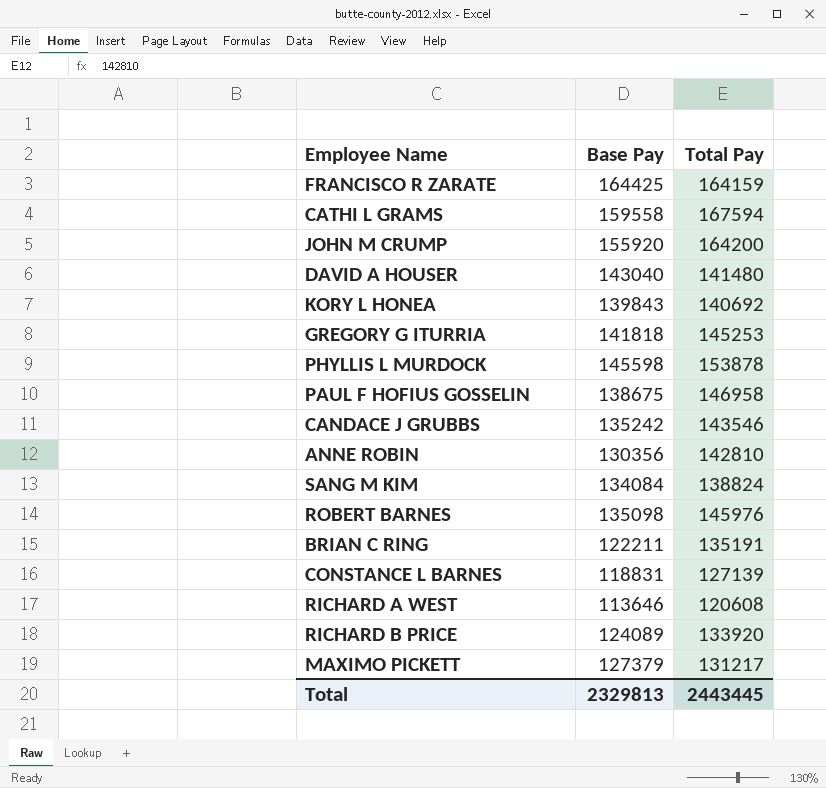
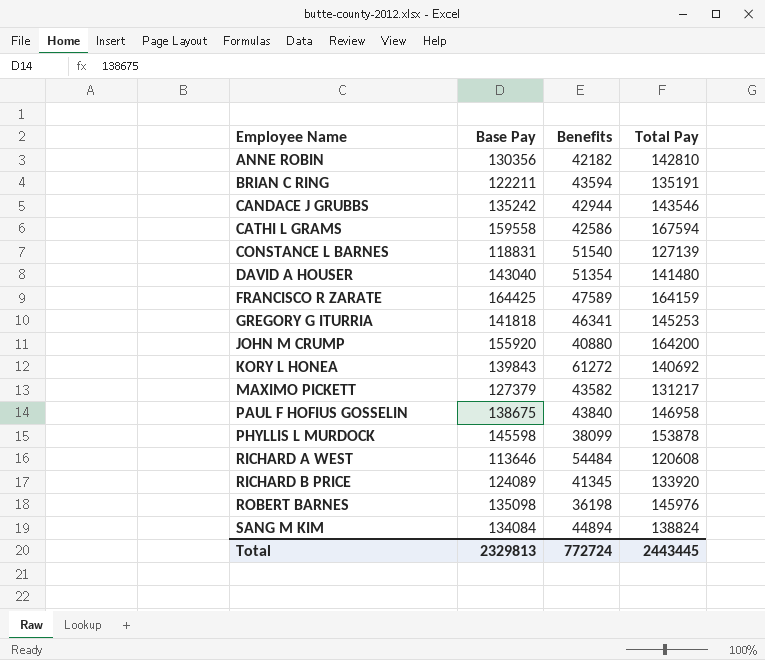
row order: none -> Employee Name ascending
column Benefits | position: none -> 3

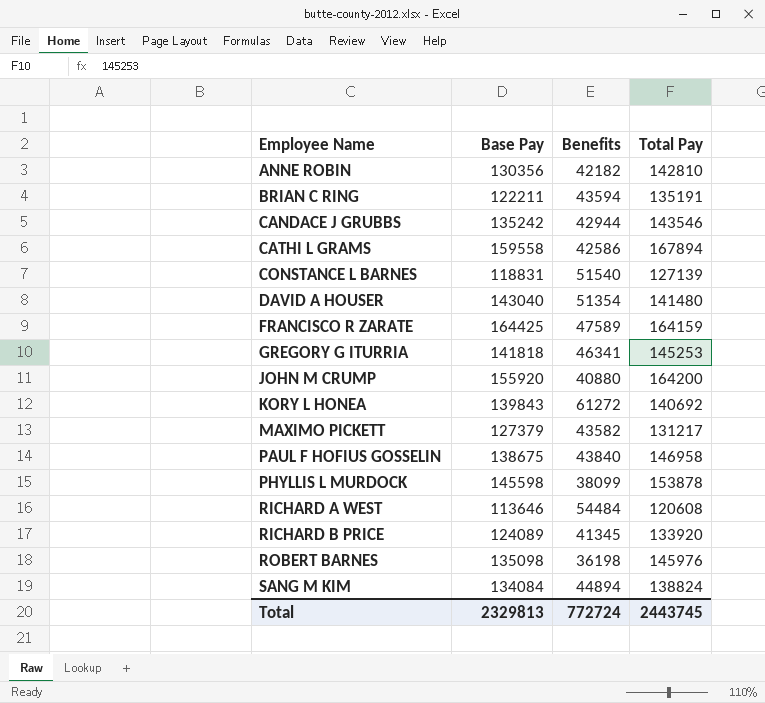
CATHI L GRAMS | Total Pay: 167594 -> 167894
Total | Total Pay: 2443445 -> 2443745

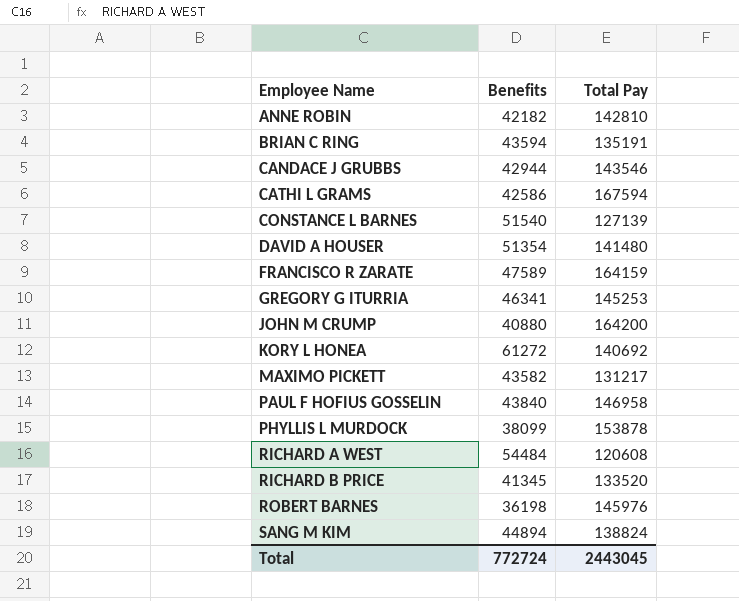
column Base Pay | position: 2 -> none
CATHI L GRAMS | Total Pay: 167894 -> 167594
RICHARD B PRICE | Total Pay: 133920 -> 133520
Total | Total Pay: 2443745 -> 2443045

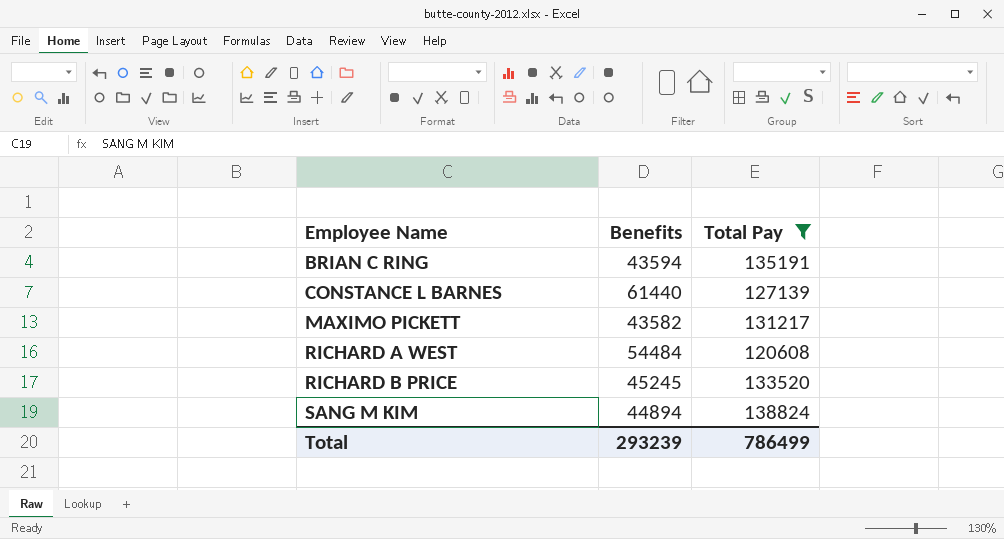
filter: none -> Total Pay <= 138824
CONSTANCE L BARNES | Benefits: 51540 -> 61440
RICHARD B PRICE | Benefits: 41345 -> 45245
Total | Benefits: 772724 -> 293239
Total | Total Pay: 2443045 -> 786499

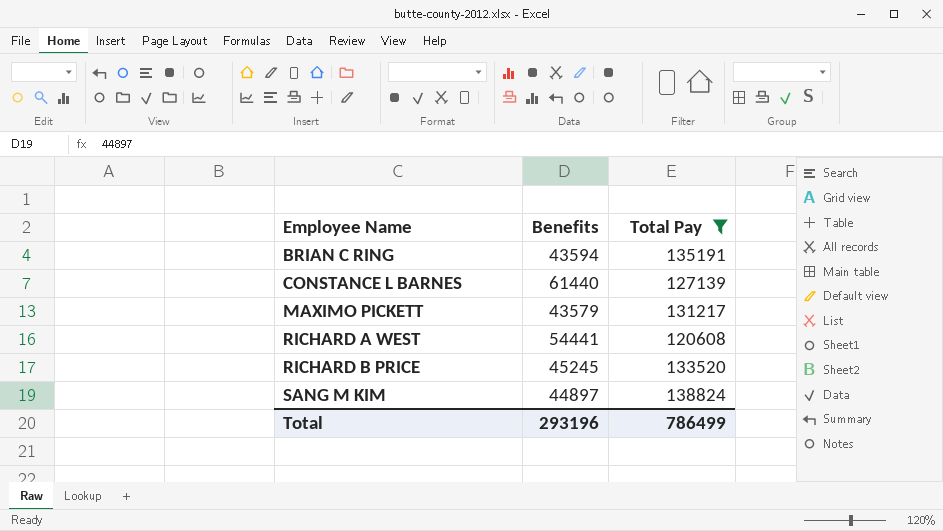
MAXIMO PICKETT | Benefits: 43582 -> 43579
RICHARD A WEST | Benefits: 54484 -> 54441
SANG M KIM | Benefits: 44894 -> 44897
Total | Benefits: 293239 -> 293196

